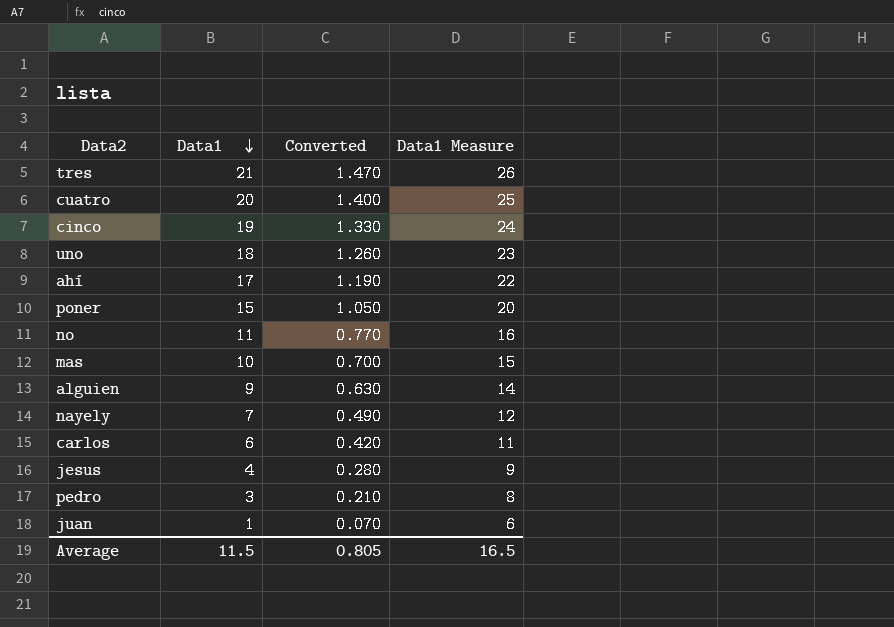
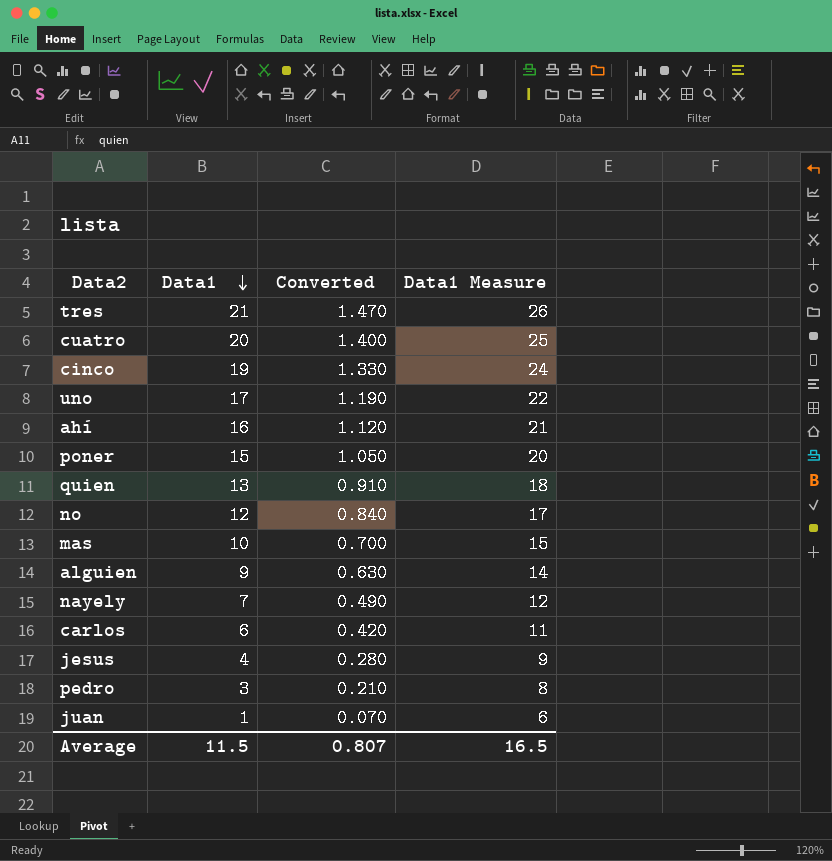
uno | Data1: 18 -> 17
uno | Converted: 1.260 -> 1.190
uno | Data1 Measure: 23 -> 22
ahí | Data1: 17 -> 16
ahí | Converted: 1.190 -> 1.120
ahí | Data1 Measure: 22 -> 21
row quien: none -> 13 | 0.910 | 18
no | Data1: 11 -> 12
no | Converted: 0.770 -> 0.840
no | Data1 Measure: 16 -> 17
Average | Converted: 0.805 -> 0.807

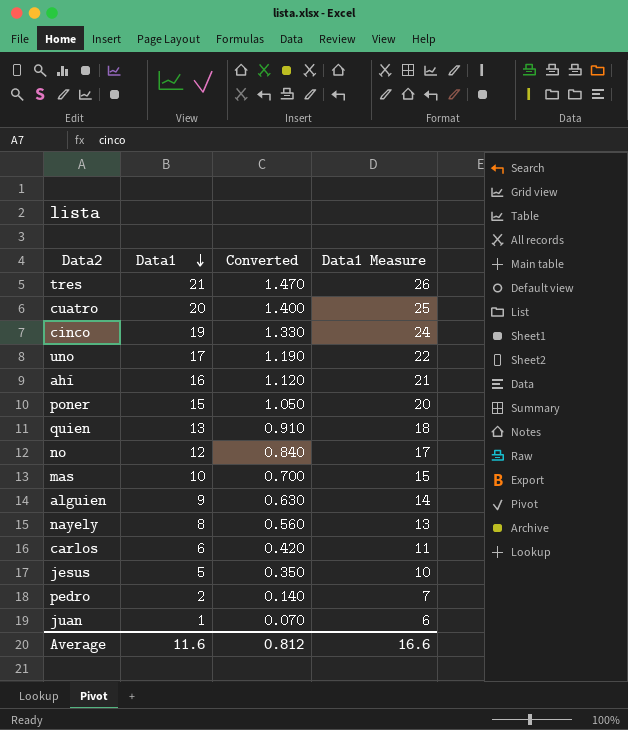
nayely | Data1: 7 -> 8
nayely | Converted: 0.490 -> 0.560
nayely | Data1 Measure: 12 -> 13
jesus | Data1: 4 -> 5
jesus | Converted: 0.280 -> 0.350
jesus | Data1 Measure: 9 -> 10
pedro | Data1: 3 -> 2
pedro | Converted: 0.210 -> 0.140
pedro | Data1 Measure: 8 -> 7
Average | Data1: 11.5 -> 11.6
Average | Converted: 0.807 -> 0.812
Average | Data1 Measure: 16.5 -> 16.6

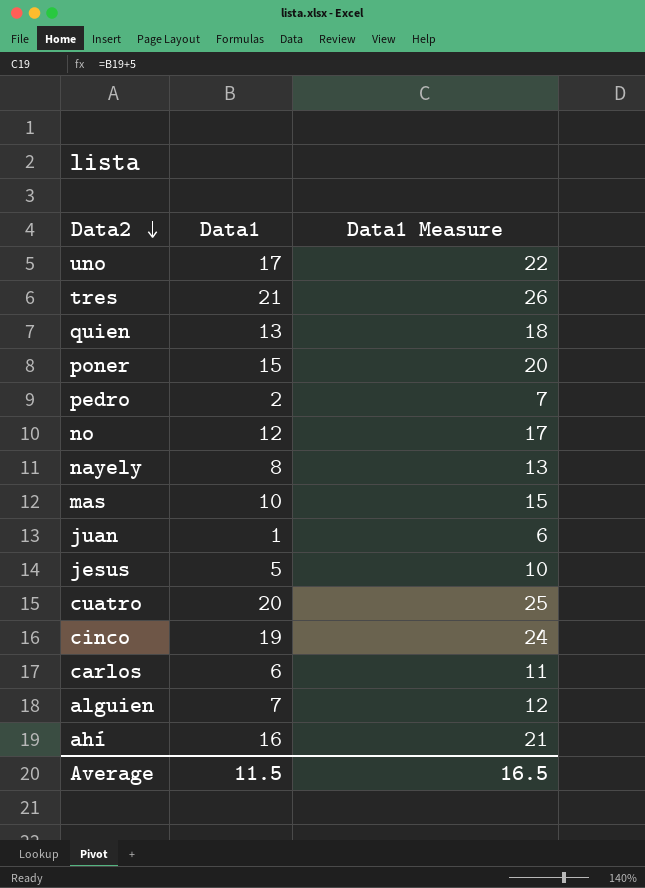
row order: Data1 descending -> Data2 descending
column Converted | formula: [Data1] * 0.07 -> none
alguien | Data1: 9 -> 7
alguien | Data1 Measure: 14 -> 12
Average | Data1: 11.6 -> 11.5
Average | Data1 Measure: 16.6 -> 16.5

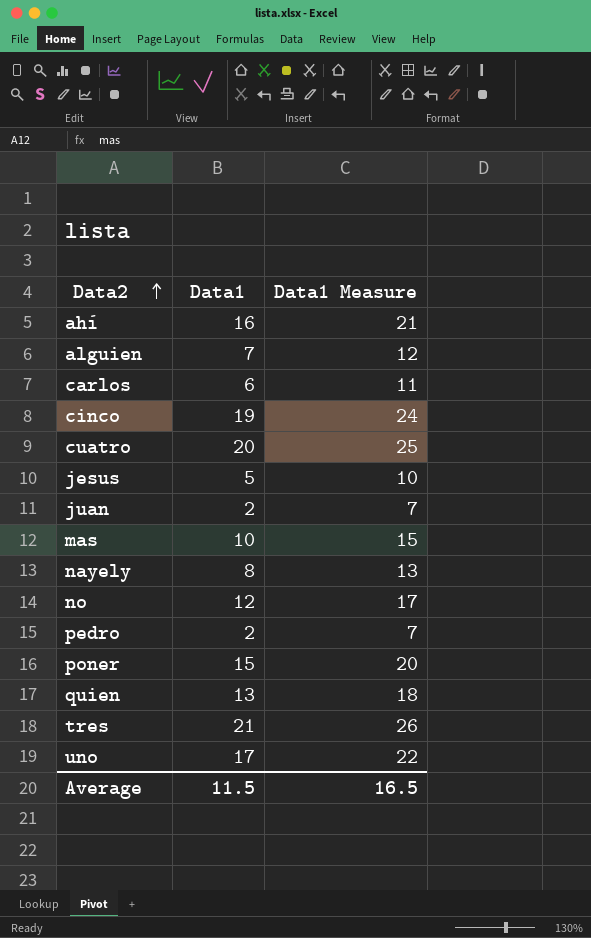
row order: Data2 descending -> Data2 ascending
juan | Data1: 1 -> 2
juan | Data1 Measure: 6 -> 7

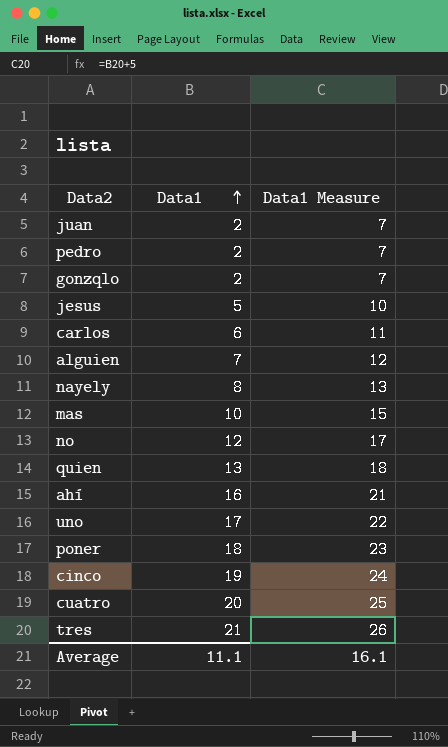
row order: Data2 ascending -> Data1 ascending
row gonzqlo: none -> 2 | 7
poner | Data1: 15 -> 18
poner | Data1 Measure: 20 -> 23
Average | Data1: 11.5 -> 11.1
Average | Data1 Measure: 16.5 -> 16.1

